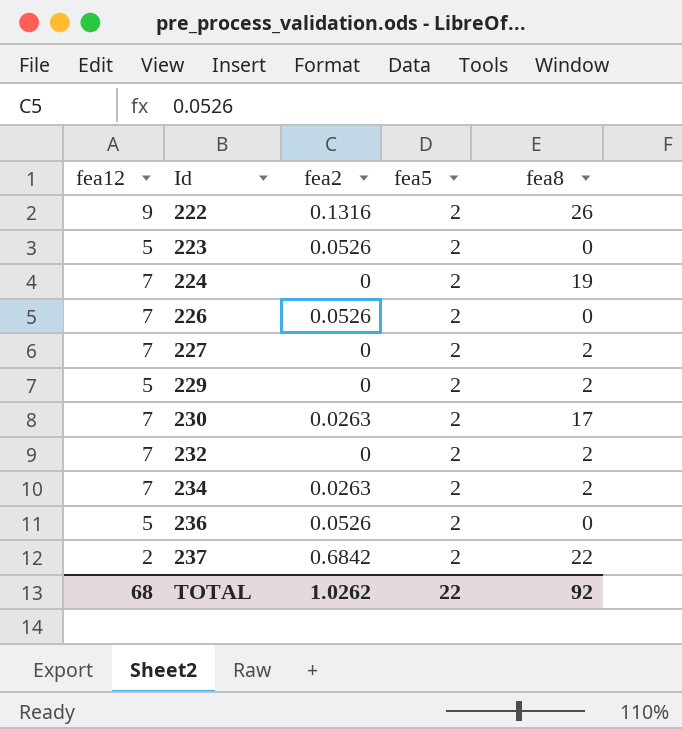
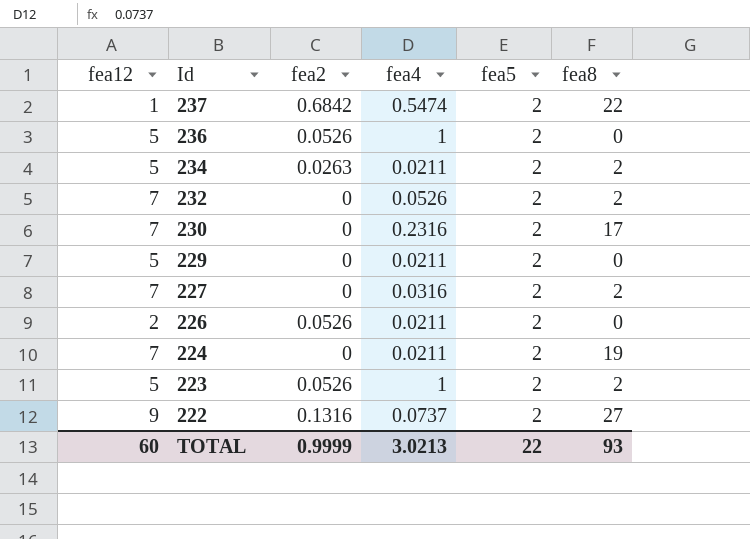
row order: Id ascending -> Id descending
column fea4 | position: none -> 4
237 | fea12: 2 -> 1
234 | fea12: 7 -> 5
230 | fea2: 0.0263 -> 0
229 | fea8: 2 -> 0
226 | fea12: 7 -> 2
223 | fea8: 0 -> 2
222 | fea8: 26 -> 27
TOTAL | fea12: 68 -> 60
TOTAL | fea2: 1.0262 -> 0.9999
TOTAL | fea8: 92 -> 93

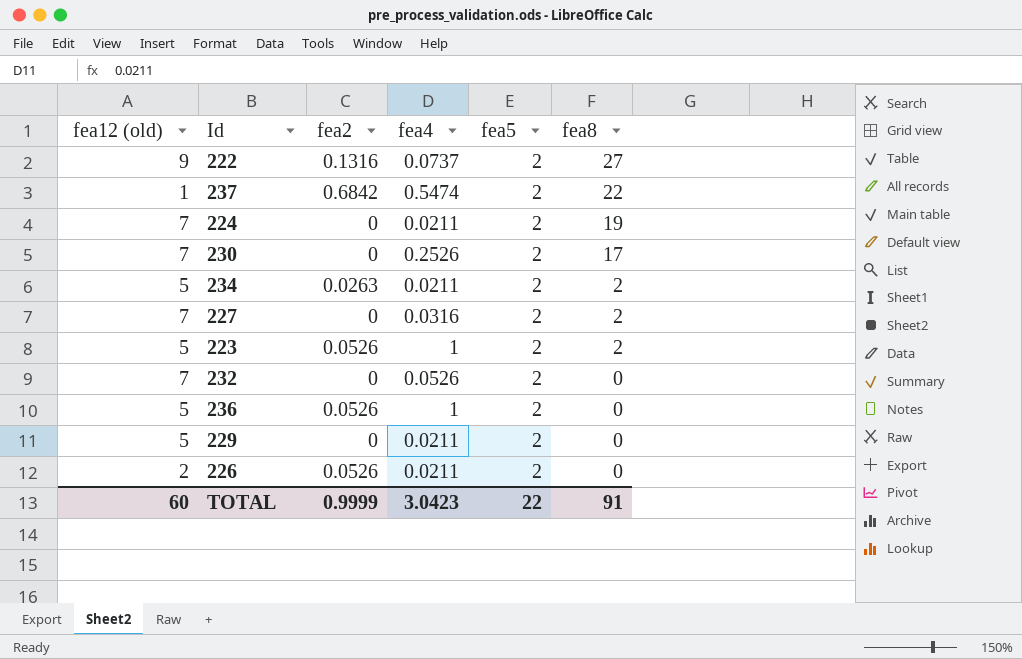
row order: Id descending -> fea8 descending
column name: fea12 -> fea12 (old)
230 | fea4: 0.2316 -> 0.2526
232 | fea8: 2 -> 0
TOTAL | fea4: 3.0213 -> 3.0423
TOTAL | fea8: 93 -> 91

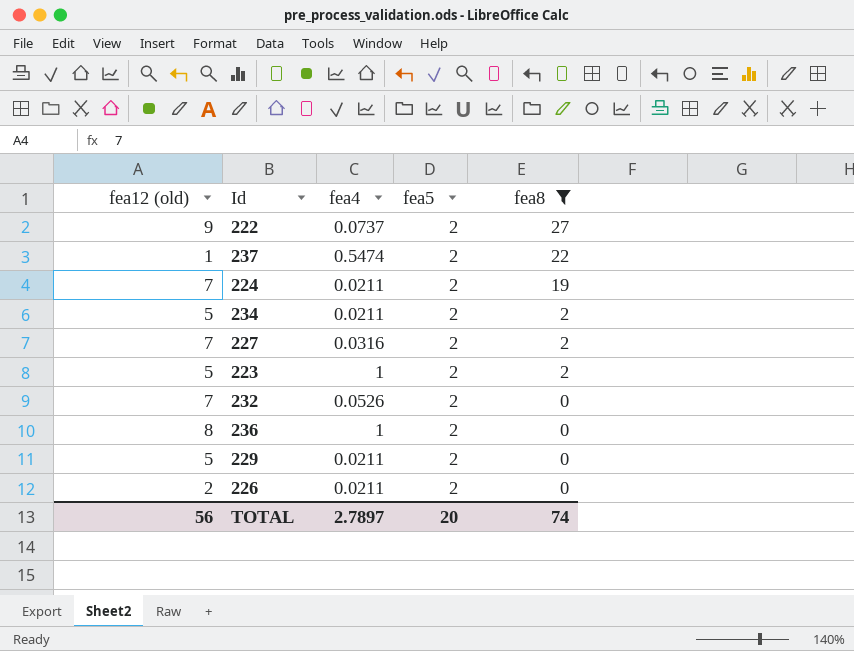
filter: none -> fea8 != 17
column fea2 | position: 3 -> none
236 | fea12 (old): 5 -> 8
TOTAL | fea12 (old): 60 -> 56
TOTAL | fea4: 3.0423 -> 2.7897
TOTAL | fea5: 22 -> 20
TOTAL | fea8: 91 -> 74

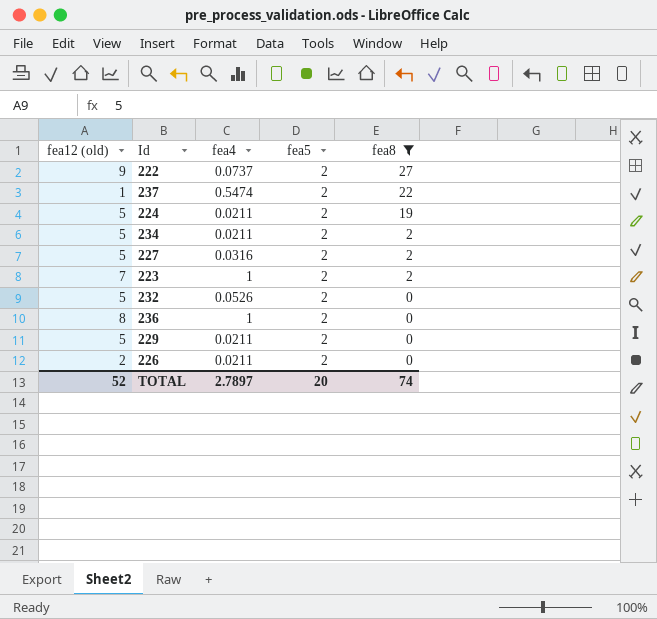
224 | fea12 (old): 7 -> 5
227 | fea12 (old): 7 -> 5
223 | fea12 (old): 5 -> 7
232 | fea12 (old): 7 -> 5
TOTAL | fea12 (old): 56 -> 52

